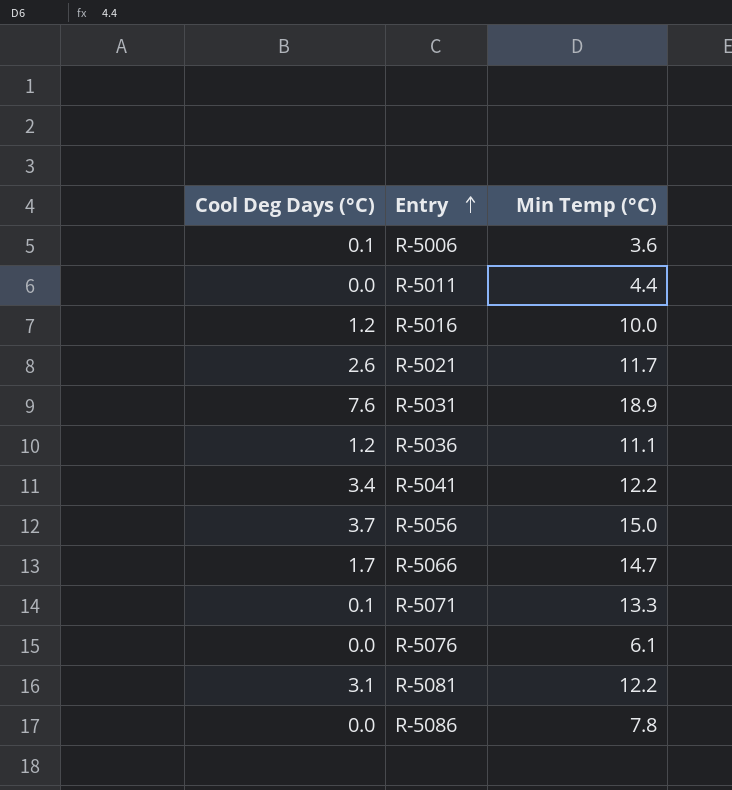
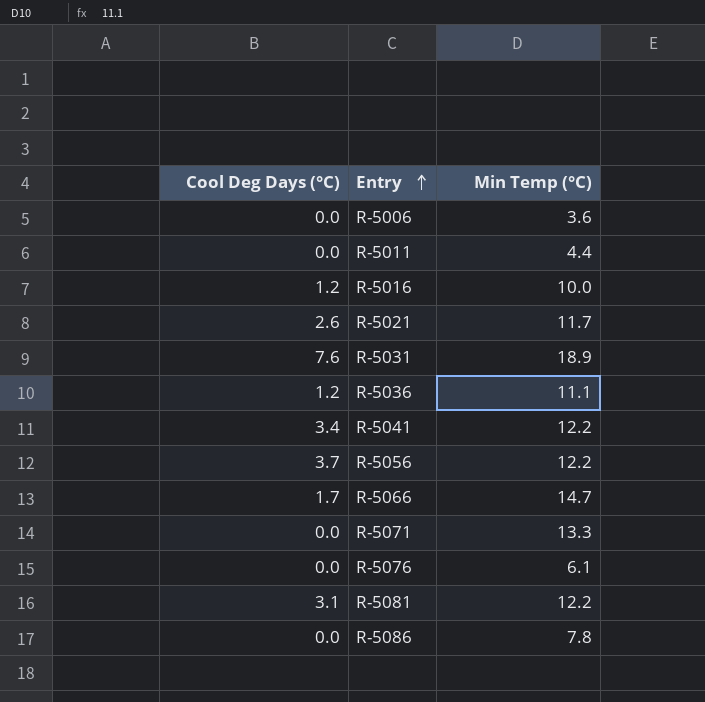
R-5006 | Cool Deg Days (°C): 0.1 -> 0.0
R-5056 | Min Temp (°C): 15.0 -> 12.2
R-5071 | Cool Deg Days (°C): 0.1 -> 0.0

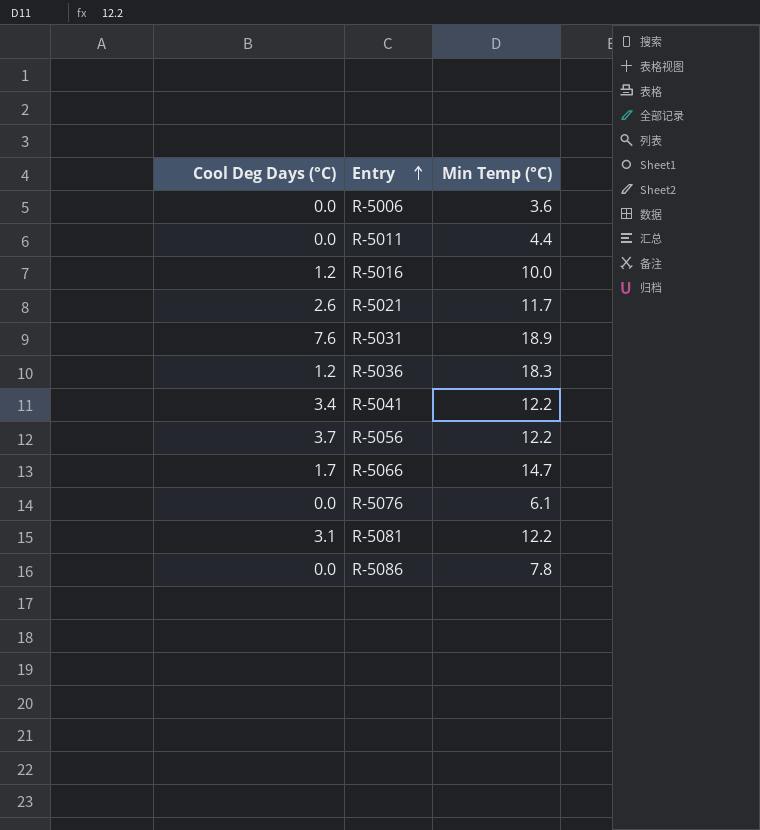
row R-5071: 0.0 | 13.3 -> none
R-5036 | Min Temp (°C): 11.1 -> 18.3

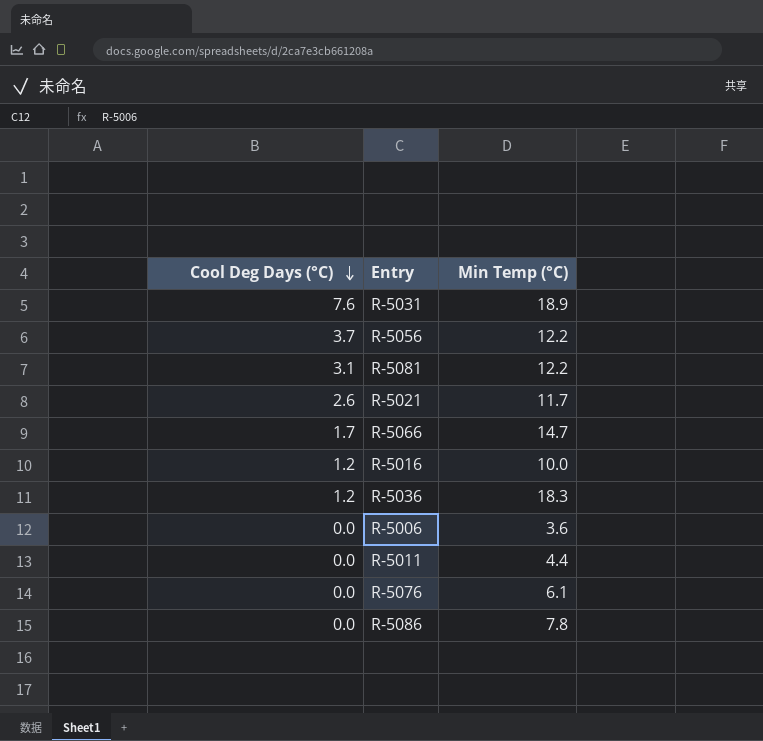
row order: Entry ascending -> Cool Deg Days (°C) descending
row R-5041: 3.4 | 12.2 -> none

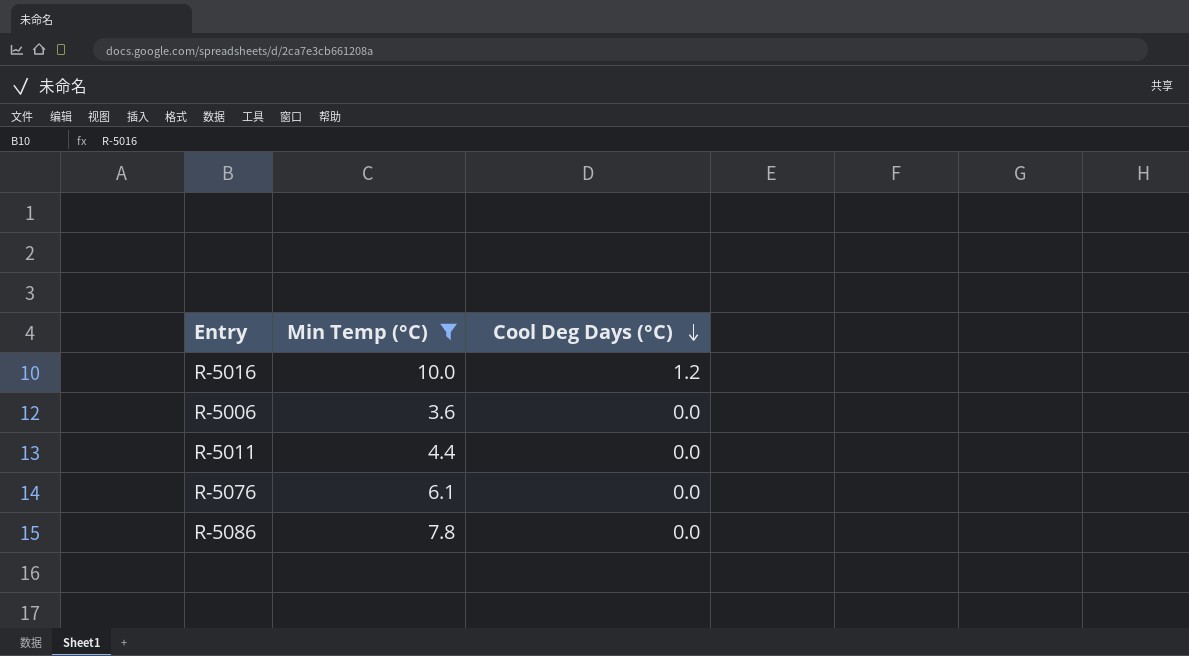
filter: none -> Min Temp (°C) <= 10.0
column Cool Deg Days (°C) | position: 1 -> 3

